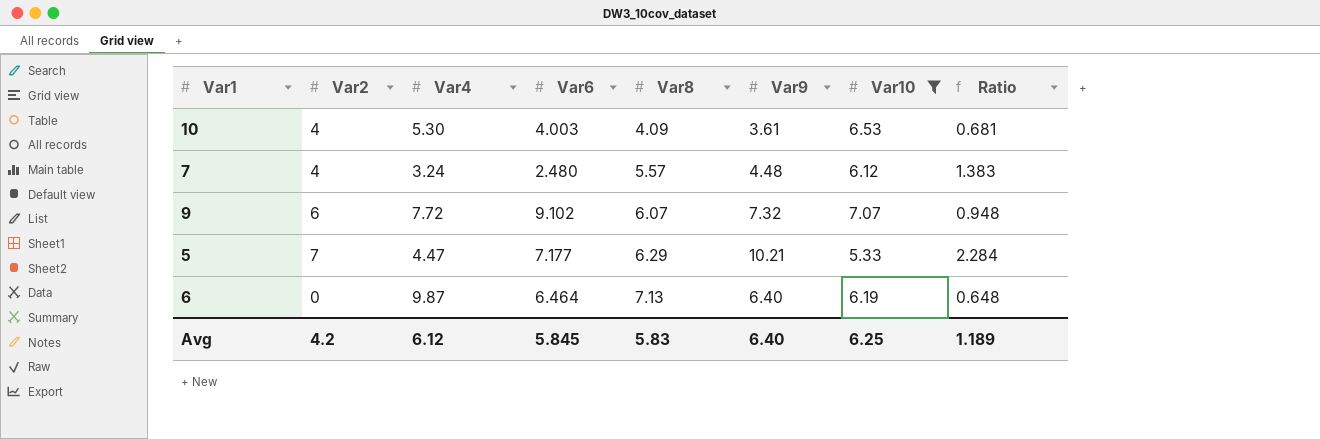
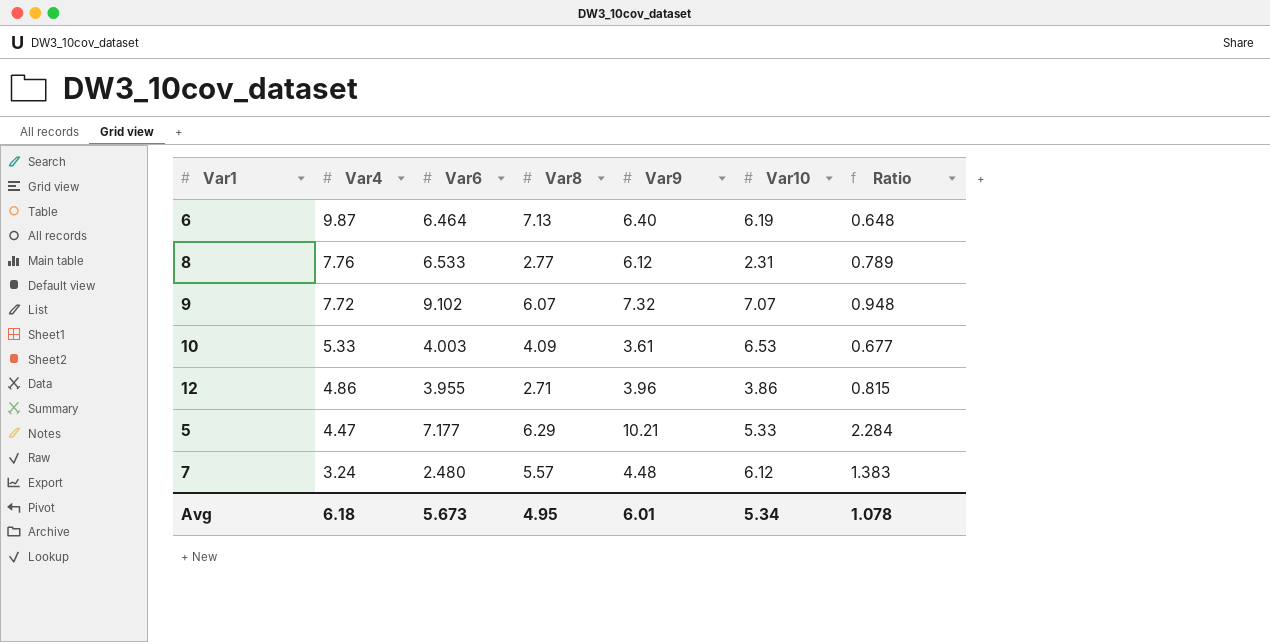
filter: Var10 >= 5.33 -> none
row order: Var8 ascending -> Var4 descending
column Var2 | position: 2 -> none
10 | Var4: 5.30 -> 5.33
10 | Ratio: 0.681 -> 0.677
Avg | Var4: 6.12 -> 6.18
Avg | Var6: 5.845 -> 5.673
Avg | Var8: 5.83 -> 4.95
Avg | Var9: 6.40 -> 6.01
Avg | Var10: 6.25 -> 5.34
Avg | Ratio: 1.189 -> 1.078

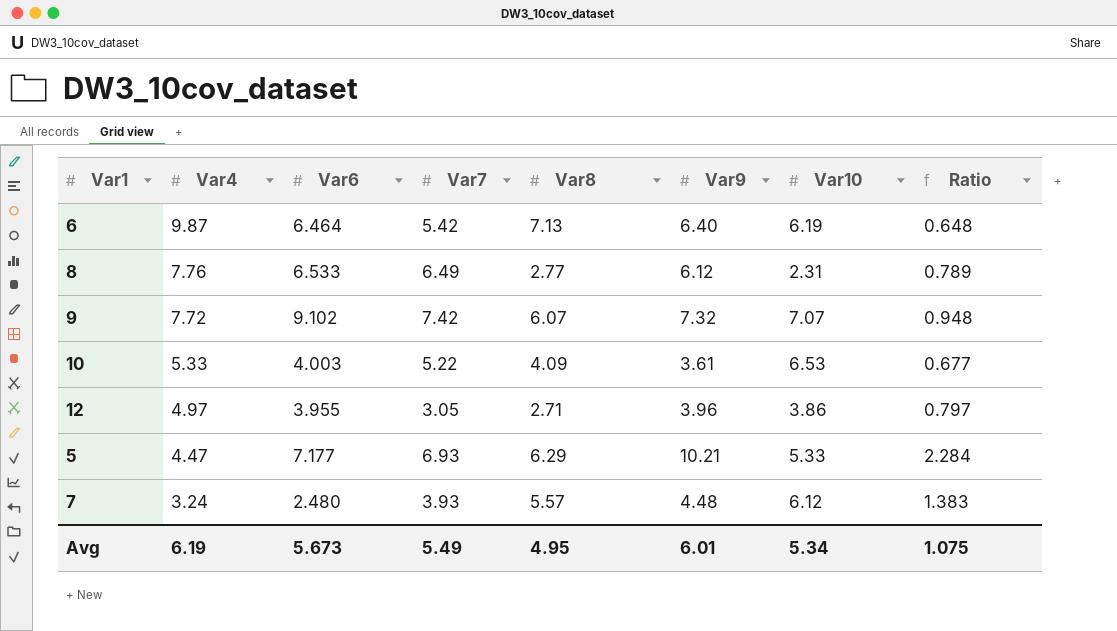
column Var7 | position: none -> 4
12 | Var4: 4.86 -> 4.97
12 | Ratio: 0.815 -> 0.797
Avg | Var4: 6.18 -> 6.19
Avg | Ratio: 1.078 -> 1.075

